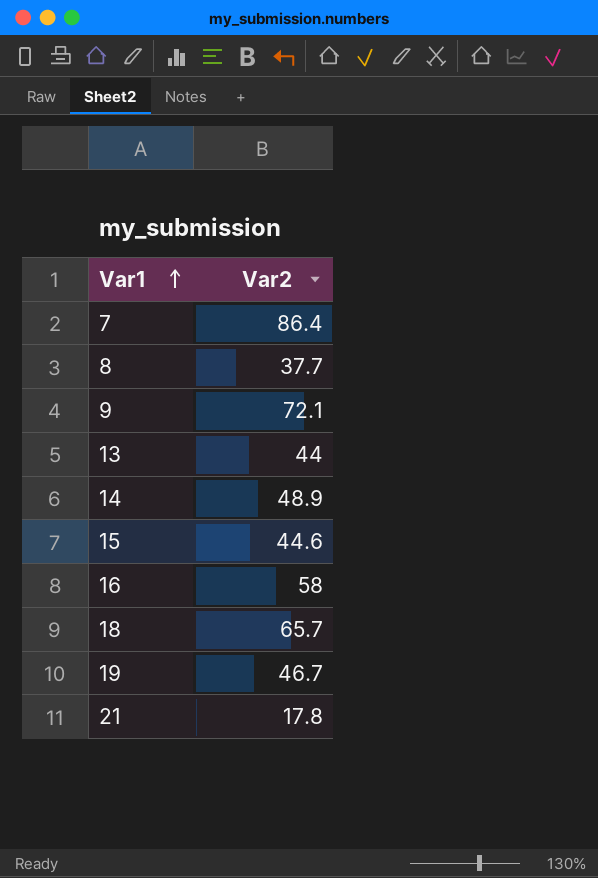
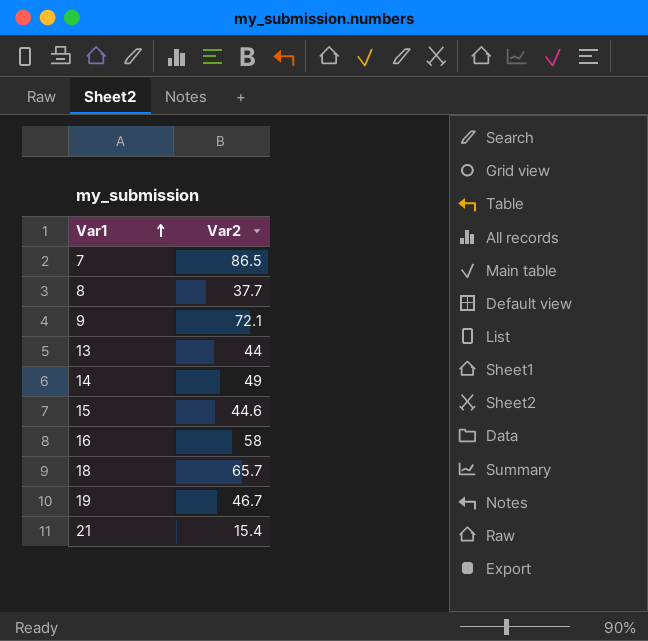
7 | Var2: 86.4 -> 86.5
14 | Var2: 48.9 -> 49
21 | Var2: 17.8 -> 15.4

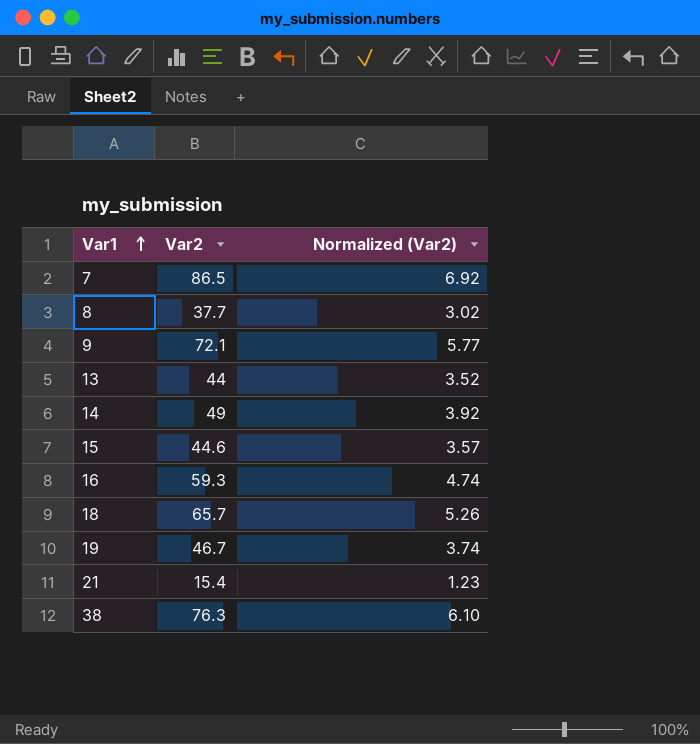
column Normalized (Var2) | formula: none -> [Var2] * 0.08
16 | Var2: 58 -> 59.3
row 38: none -> 76.3 | 6.10

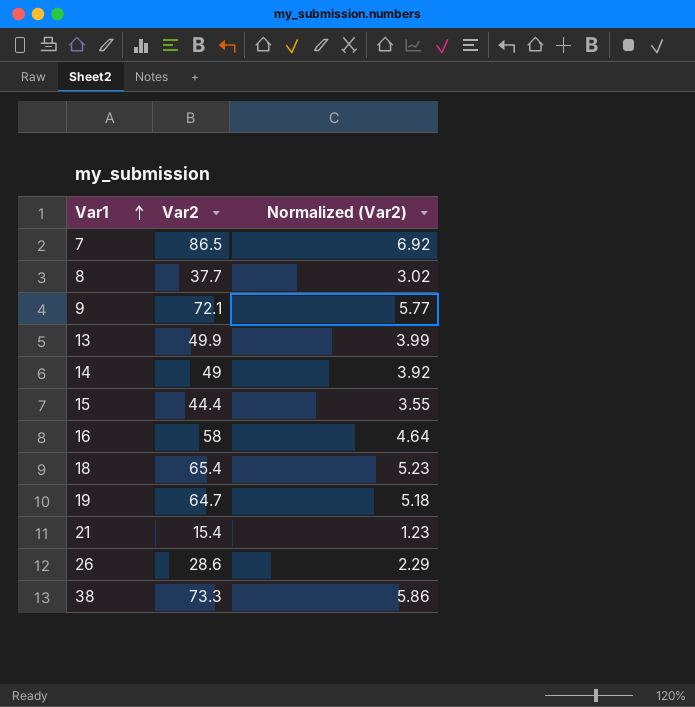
13 | Var2: 44 -> 49.9
13 | Normalized (Var2): 3.52 -> 3.99
15 | Var2: 44.6 -> 44.4
15 | Normalized (Var2): 3.57 -> 3.55
16 | Var2: 59.3 -> 58
16 | Normalized (Var2): 4.74 -> 4.64
18 | Var2: 65.7 -> 65.4
18 | Normalized (Var2): 5.26 -> 5.23
19 | Var2: 46.7 -> 64.7
19 | Normalized (Var2): 3.74 -> 5.18
row 26: none -> 28.6 | 2.29
38 | Var2: 76.3 -> 73.3
38 | Normalized (Var2): 6.10 -> 5.86

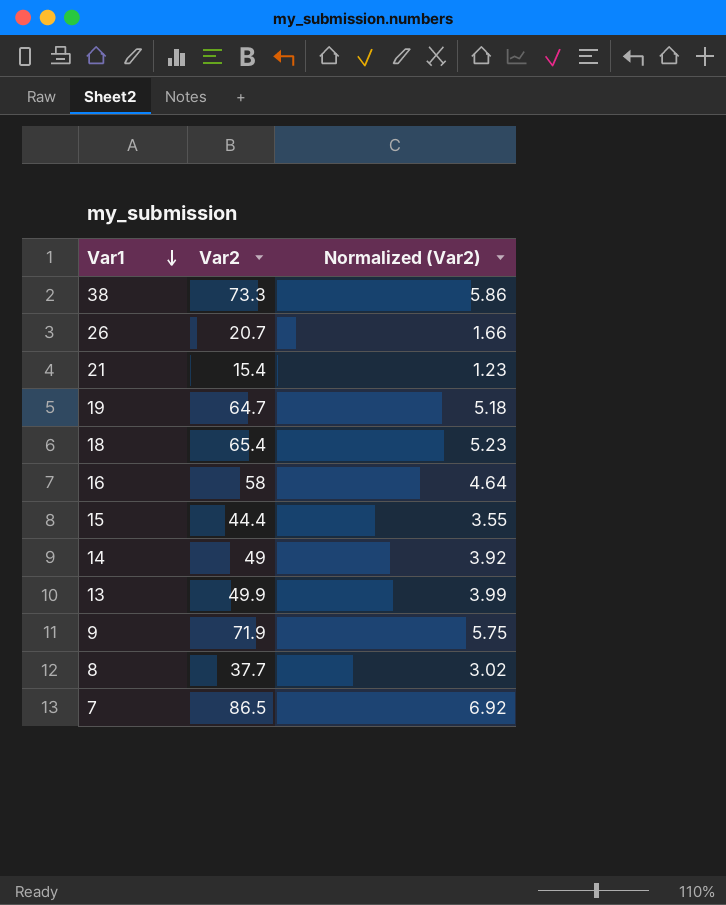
row order: Var1 ascending -> Var1 descending
26 | Var2: 28.6 -> 20.7
26 | Normalized (Var2): 2.29 -> 1.66
9 | Var2: 72.1 -> 71.9
9 | Normalized (Var2): 5.77 -> 5.75

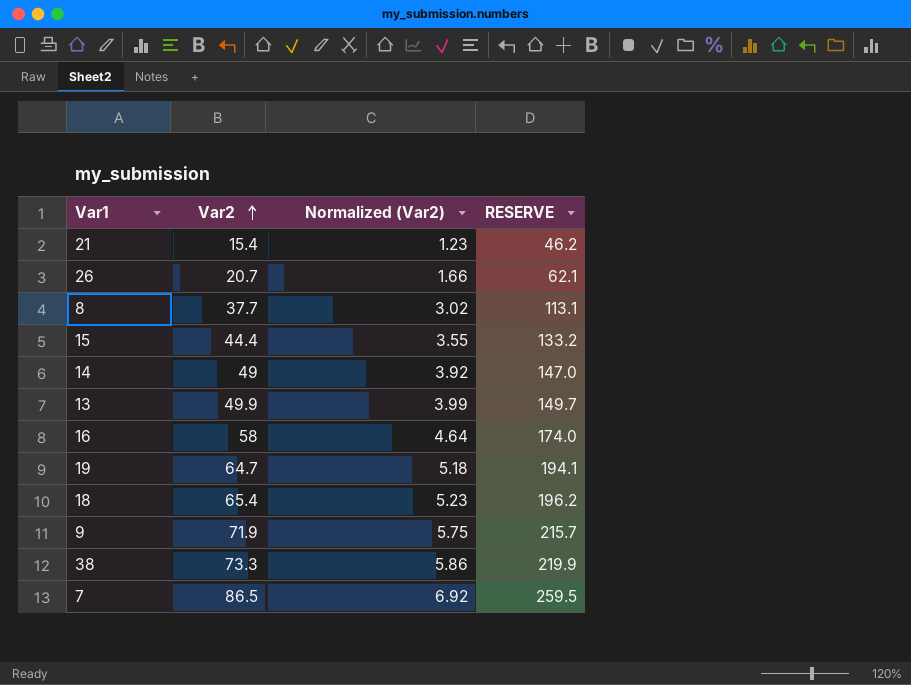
row order: Var1 descending -> Var2 ascending
column RESERVE | formula: none -> [Var2] * 3

